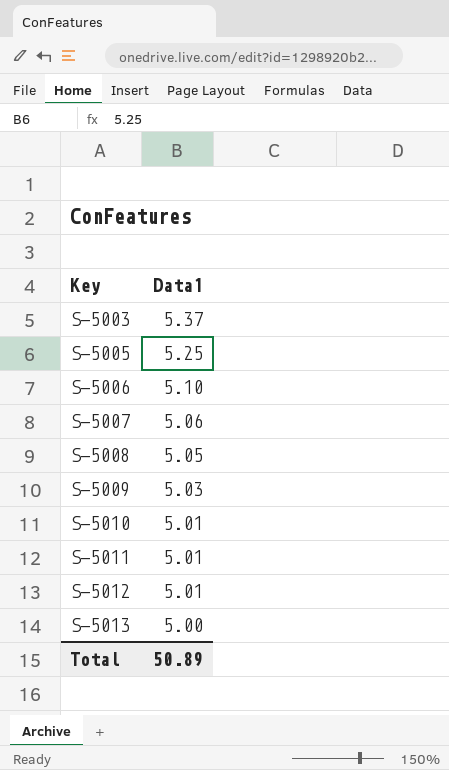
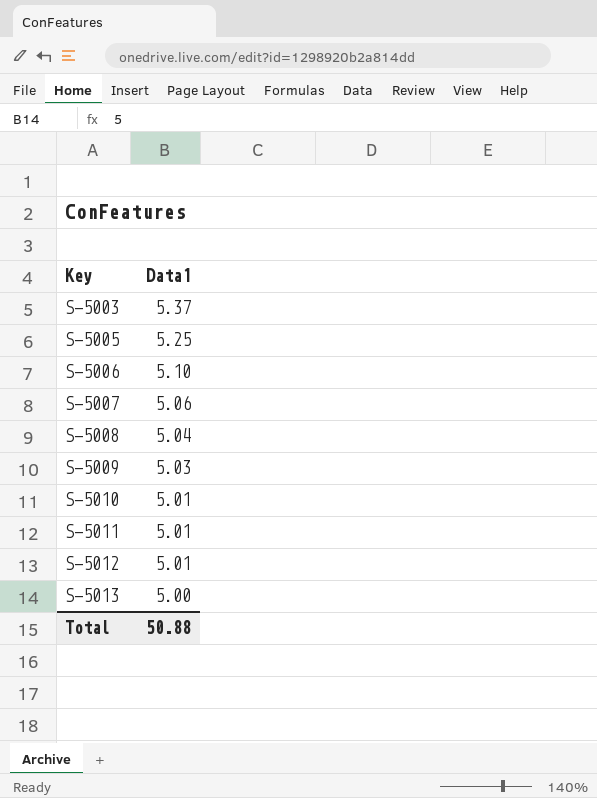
S-5008 | Data1: 5.05 -> 5.04
Total | Data1: 50.89 -> 50.88

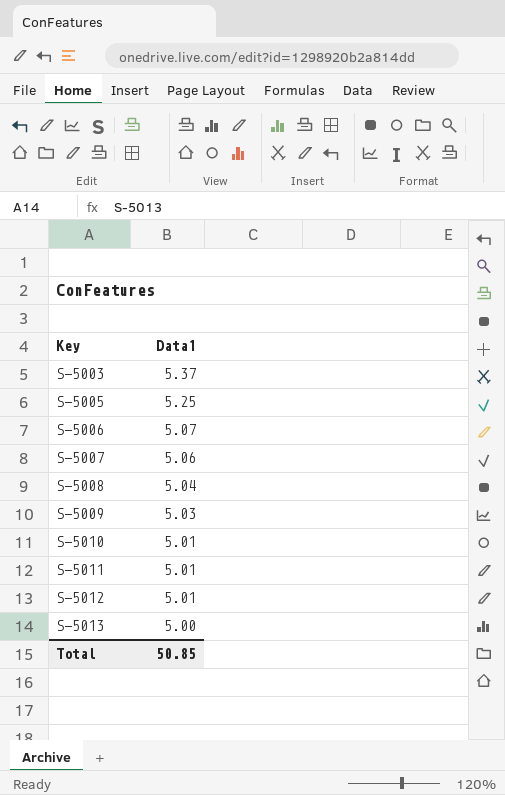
S-5006 | Data1: 5.10 -> 5.07
Total | Data1: 50.88 -> 50.85

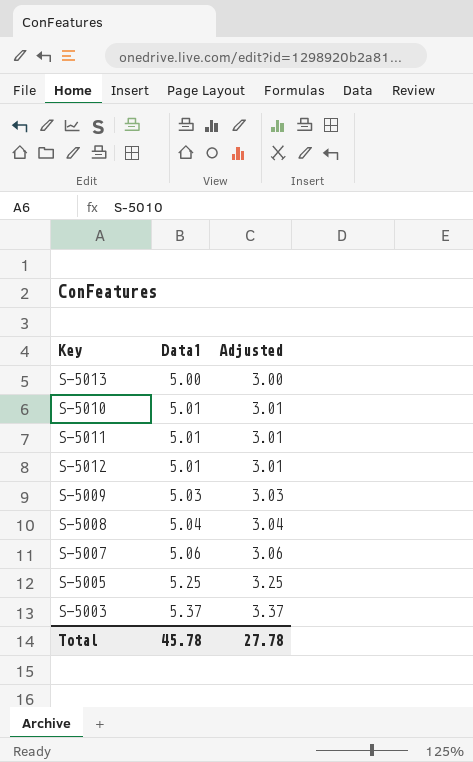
row order: Key ascending -> Data1 ascending
column Adjusted | formula: none -> [Data1] - 2
row S-5006: 5.07 -> none
Total | Data1: 50.85 -> 45.78

